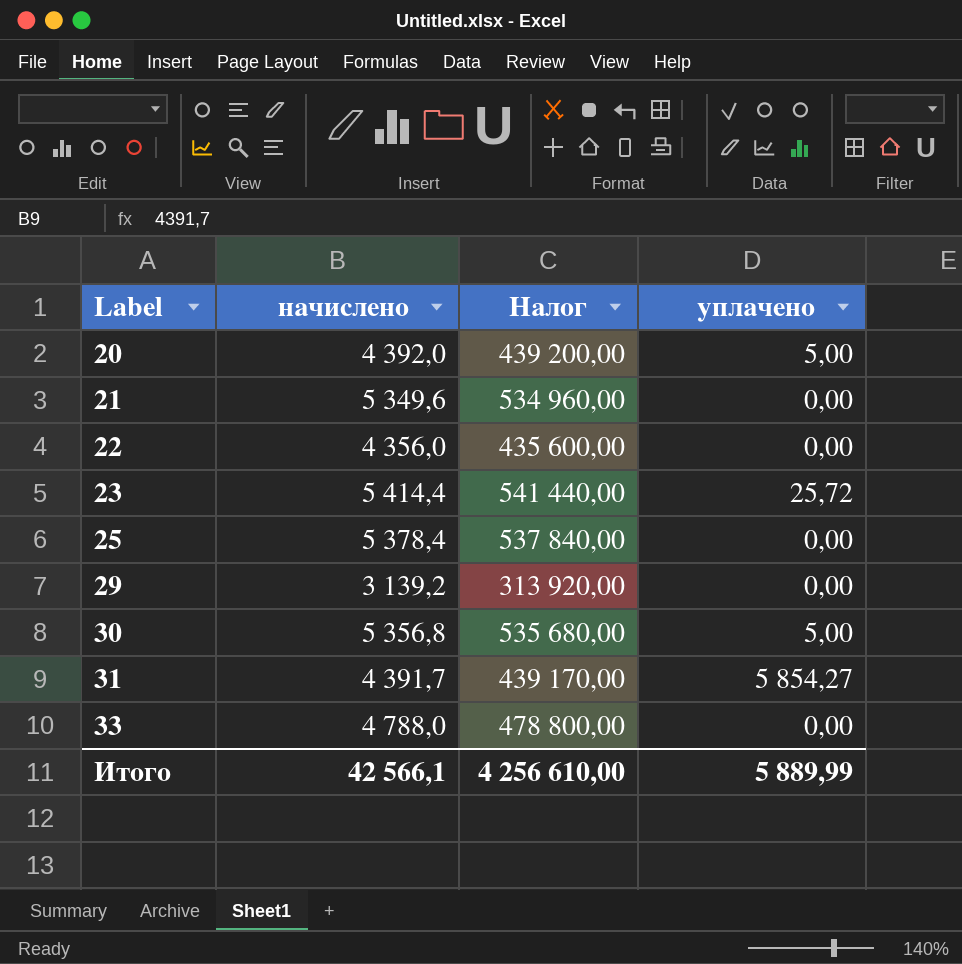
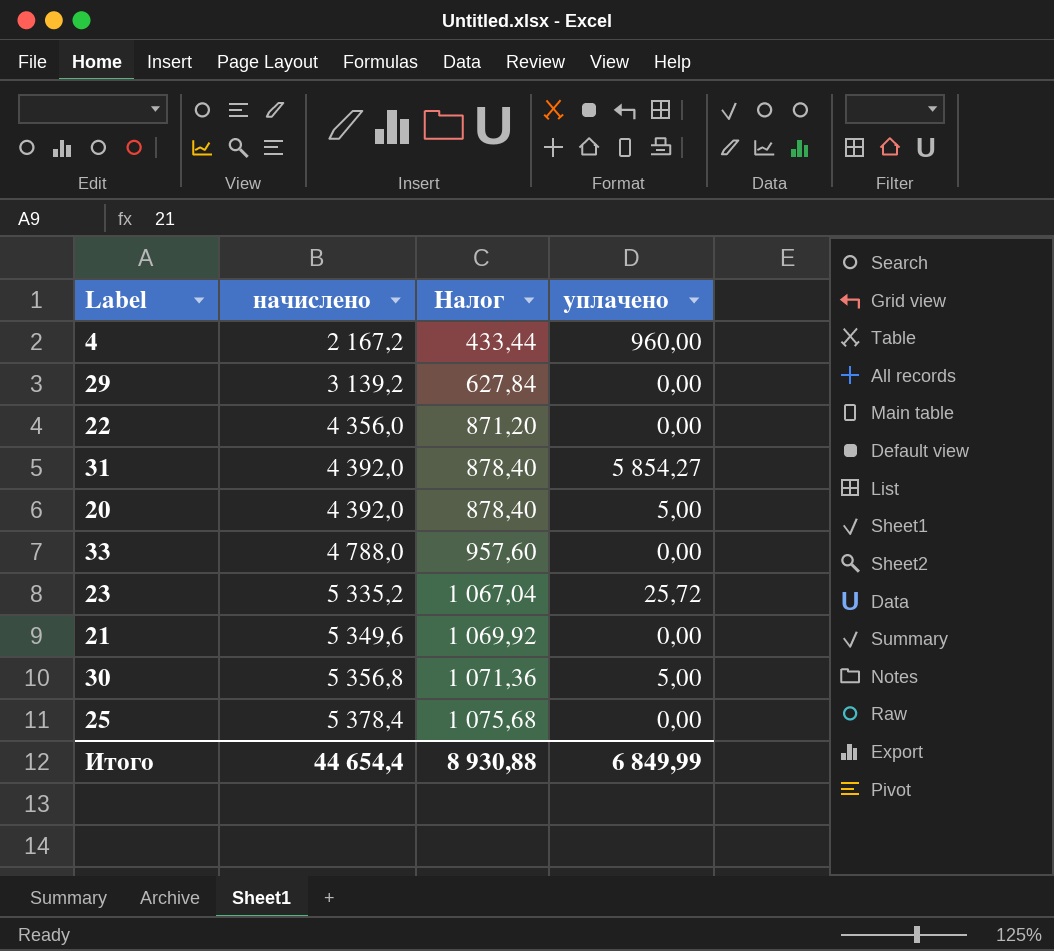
row order: Label ascending -> начислено ascending
column Налог | formula: [начислено] * 100 -> [начислено] * 0,2
row 4: none -> 2 167,2 | 433,44 | 960,00
31 | начислено: 4 391,7 -> 4 392,0
23 | начислено: 5 414,4 -> 5 335,2
Итого | начислено: 42 566,1 -> 44 654,4
Итого | Налог: 4 256 610,00 -> 8 930,88
Итого | уплачено: 5 889,99 -> 6 849,99

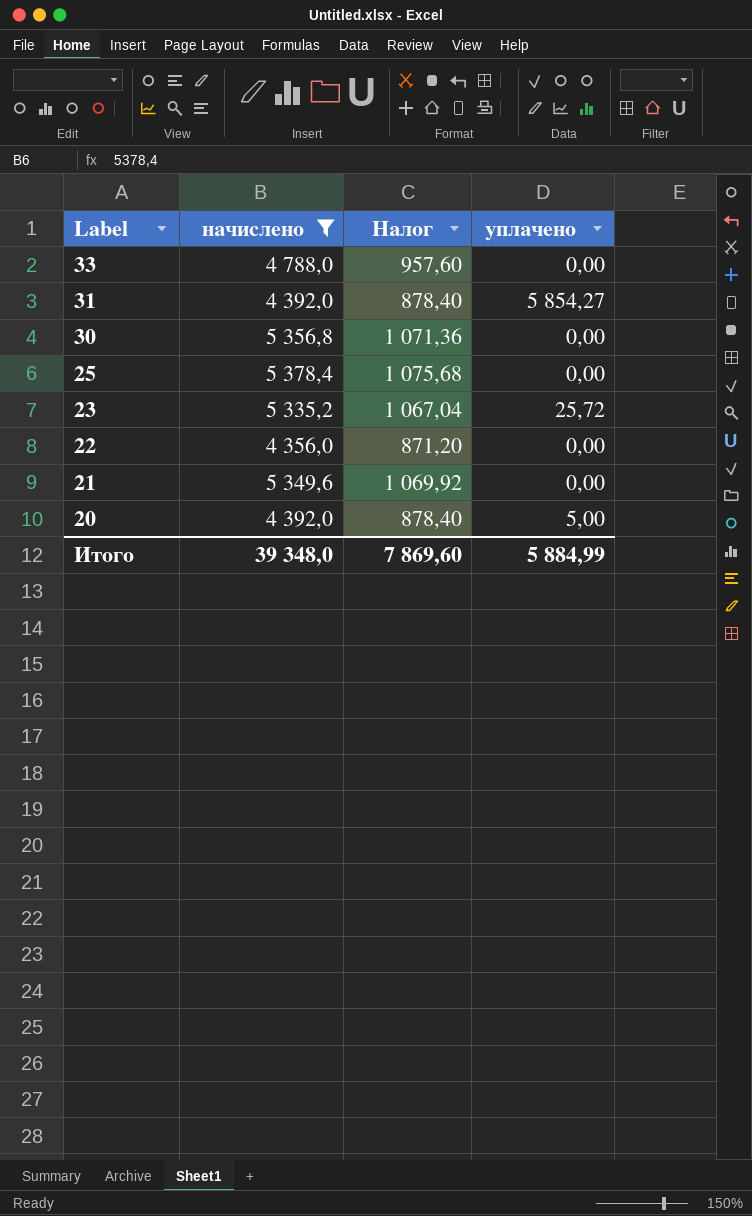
filter: none -> начислено >= 4 356,0
row order: начислено ascending -> Label descending
30 | уплачено: 5,00 -> 0,00
Итого | начислено: 44 654,4 -> 39 348,0
Итого | Налог: 8 930,88 -> 7 869,60
Итого | уплачено: 6 849,99 -> 5 884,99

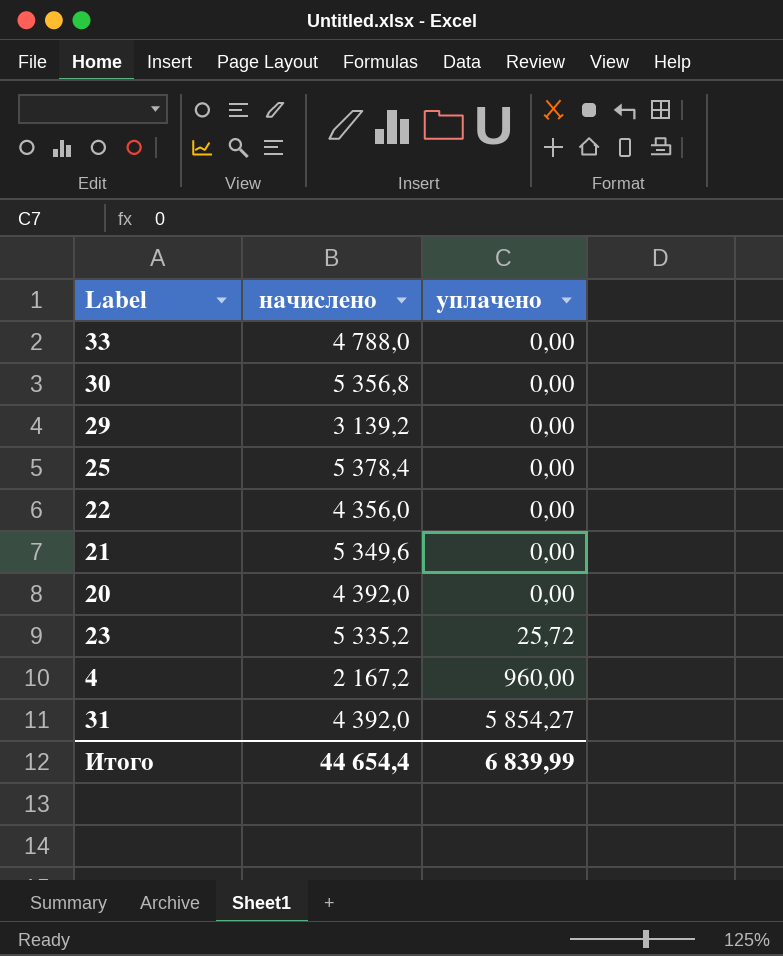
filter: начислено >= 4 356,0 -> none
row order: Label descending -> уплачено ascending
column Налог | formula: [начислено] * 0,2 -> none
20 | уплачено: 5,00 -> 0,00
Итого | начислено: 39 348,0 -> 44 654,4
Итого | уплачено: 5 884,99 -> 6 839,99

